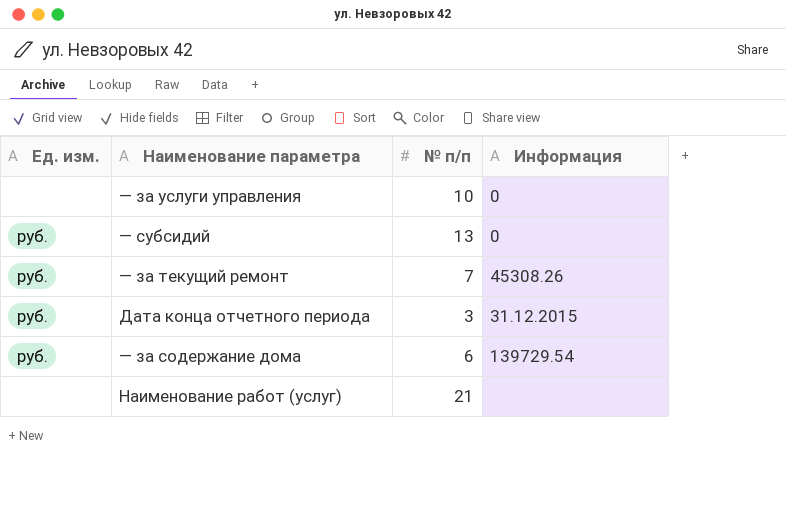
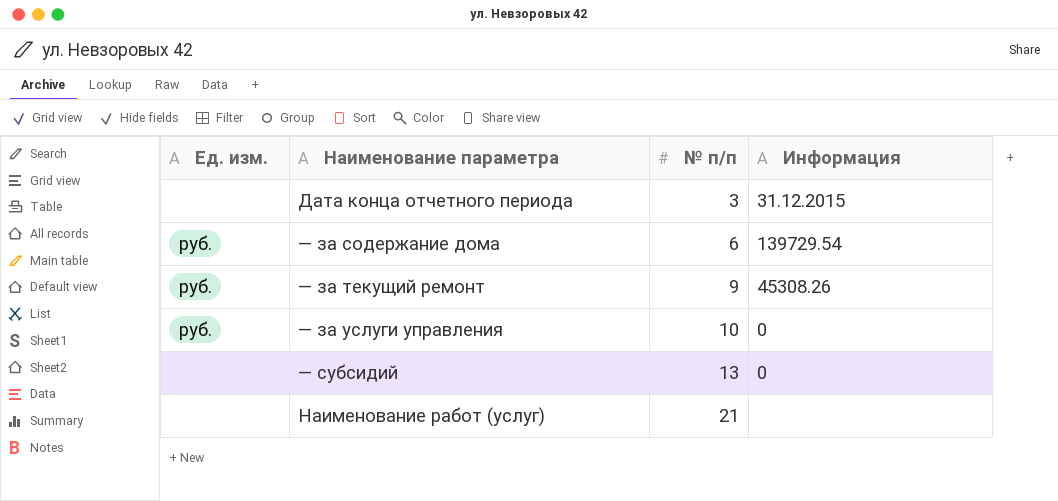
row order: none -> № п/п ascending
Дата конца отчетного периода | Ед. изм.: руб. -> none
— за текущий ремонт | № п/п: 7 -> 9
— за услуги управления | Ед. изм.: none -> руб.
— субсидий | Ед. изм.: руб. -> none

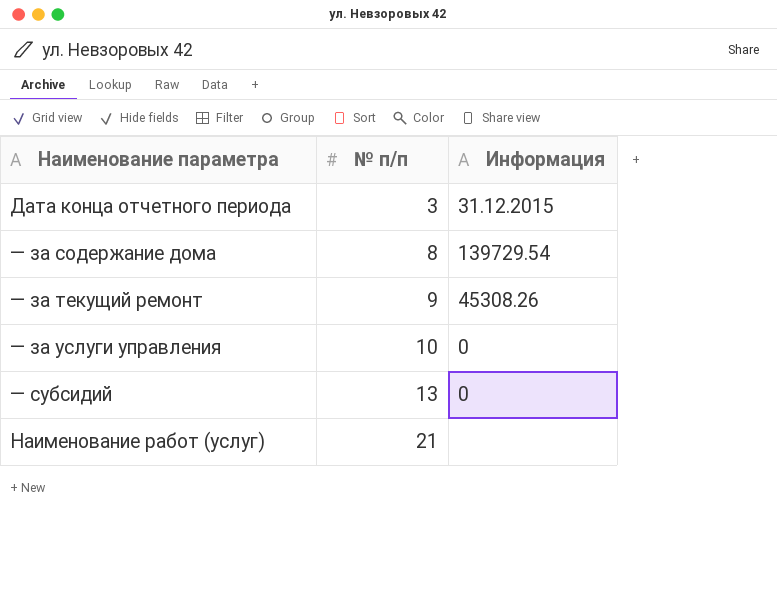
column Ед. изм. | position: 1 -> none
— за содержание дома | № п/п: 6 -> 8

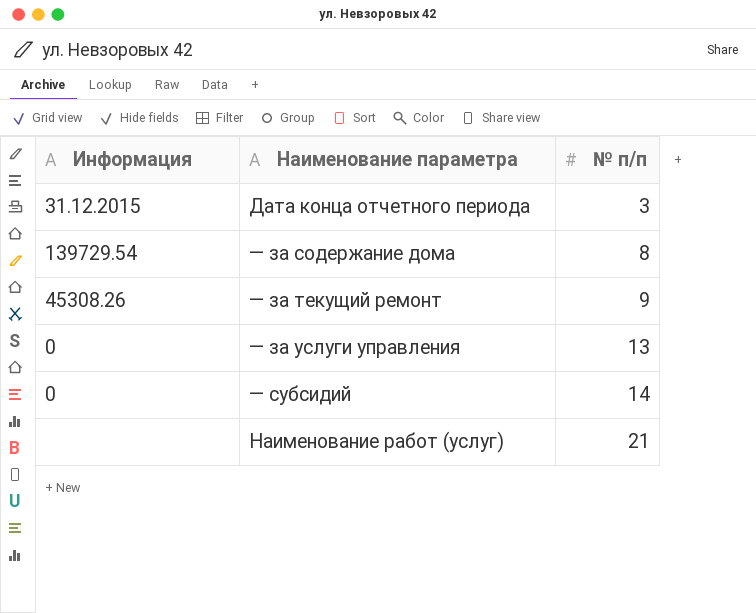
column Информация | position: 3 -> 1
— за услуги управления | № п/п: 10 -> 13
— субсидий | № п/п: 13 -> 14

